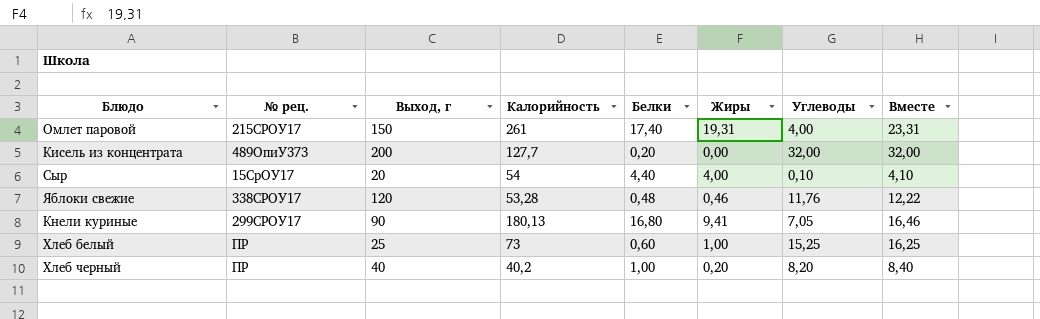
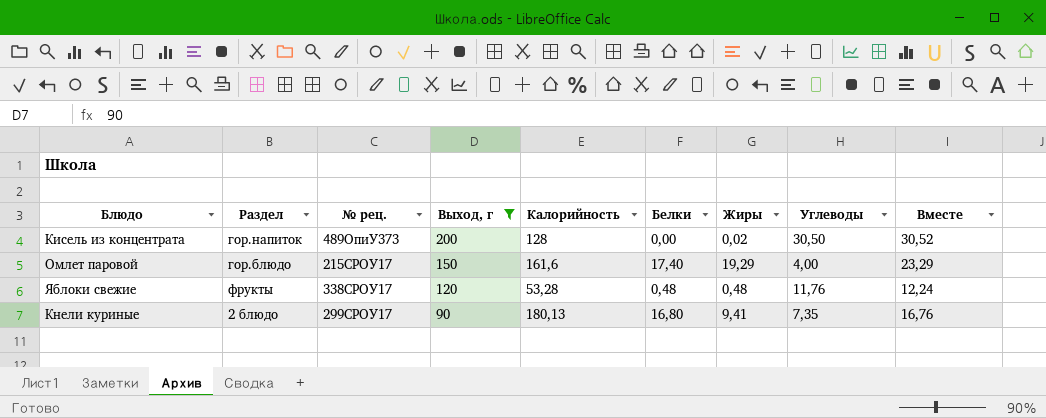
filter: none -> Выход, г >= 90
row order: none -> Выход, г descending
column Раздел | position: none -> 2
Кисель из концентрата | Калорийность: 127,7 -> 128
Кисель из концентрата | Белки: 0,20 -> 0,00
Кисель из концентрата | Жиры: 0,00 -> 0,02
Кисель из концентрата | Углеводы: 32,00 -> 30,50
Кисель из концентрата | Вместе: 32,00 -> 30,52
Омлет паровой | Калорийность: 261 -> 161,6
Омлет паровой | Жиры: 19,31 -> 19,29
Омлет паровой | Вместе: 23,31 -> 23,29
Яблоки свежие | Жиры: 0,46 -> 0,48
Яблоки свежие | Вместе: 12,22 -> 12,24
Кнели куриные | Углеводы: 7,05 -> 7,35
Кнели куриные | Вместе: 16,46 -> 16,76

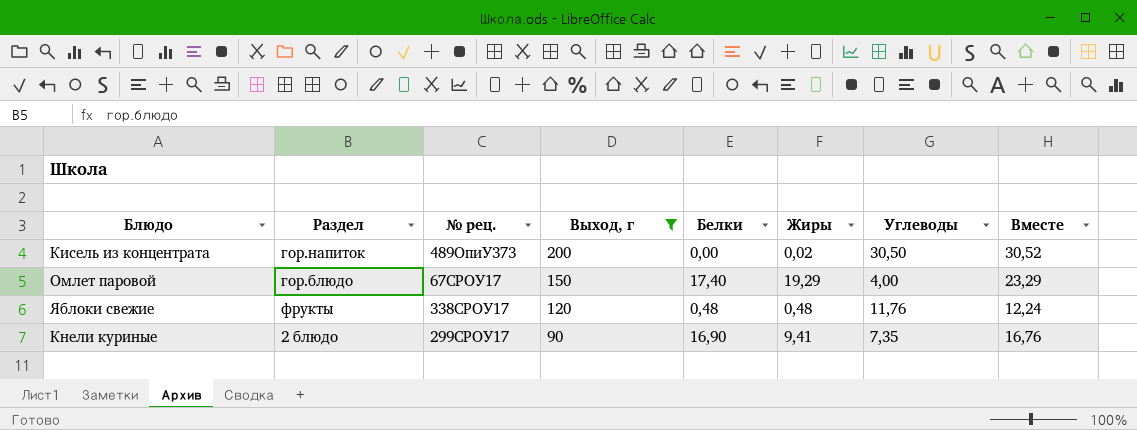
column Калорийность | position: 5 -> none
Омлет паровой | № рец.: 215СРОУ17 -> 67СРОУ17
Кнели куриные | Белки: 16,80 -> 16,90

